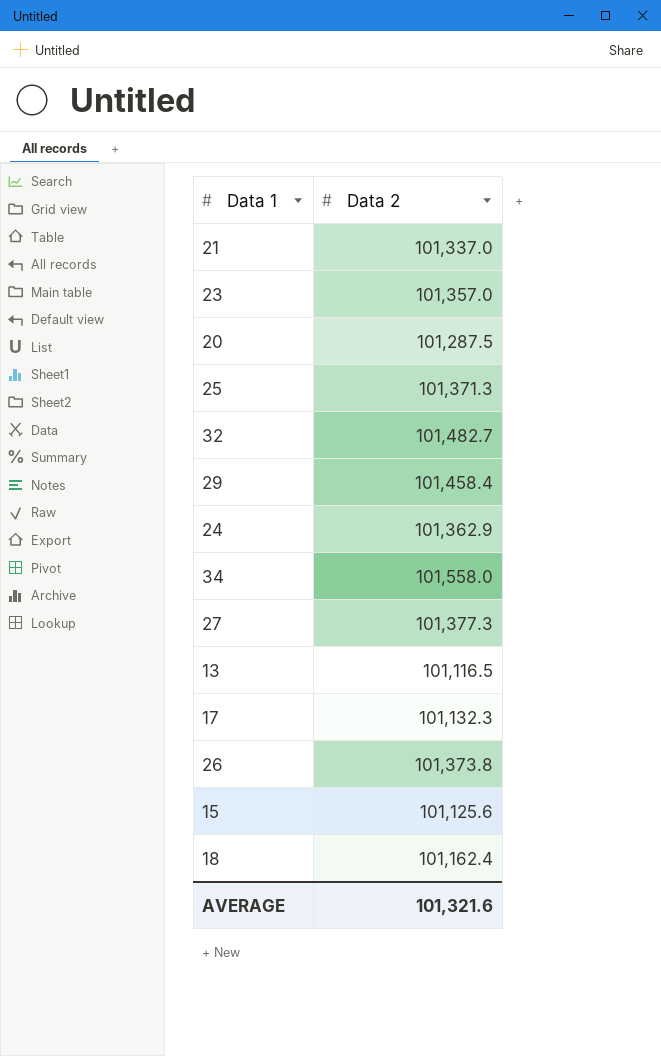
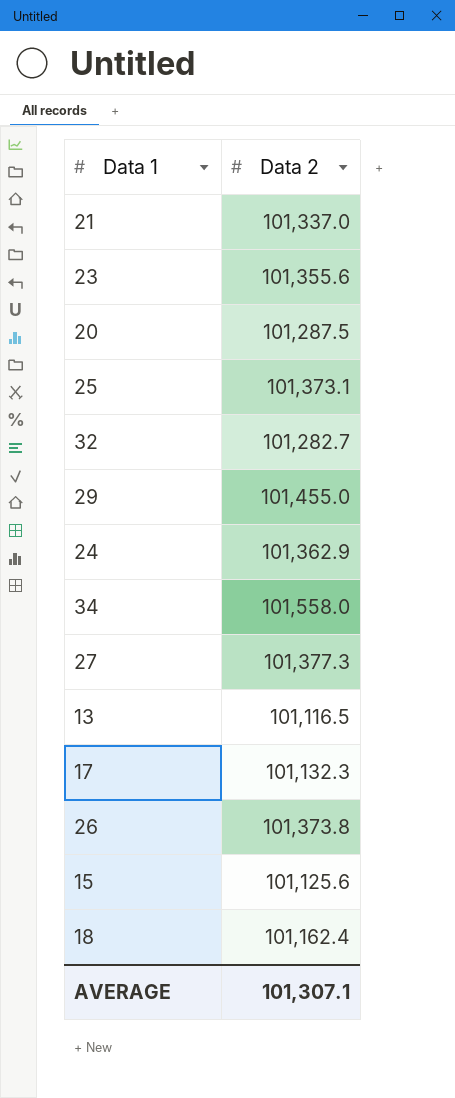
23 | Data 2: 101,357.0 -> 101,355.6
25 | Data 2: 101,371.3 -> 101,373.1
32 | Data 2: 101,482.7 -> 101,282.7
29 | Data 2: 101,458.4 -> 101,455.0
AVERAGE | Data 2: 101,321.6 -> 101,307.1

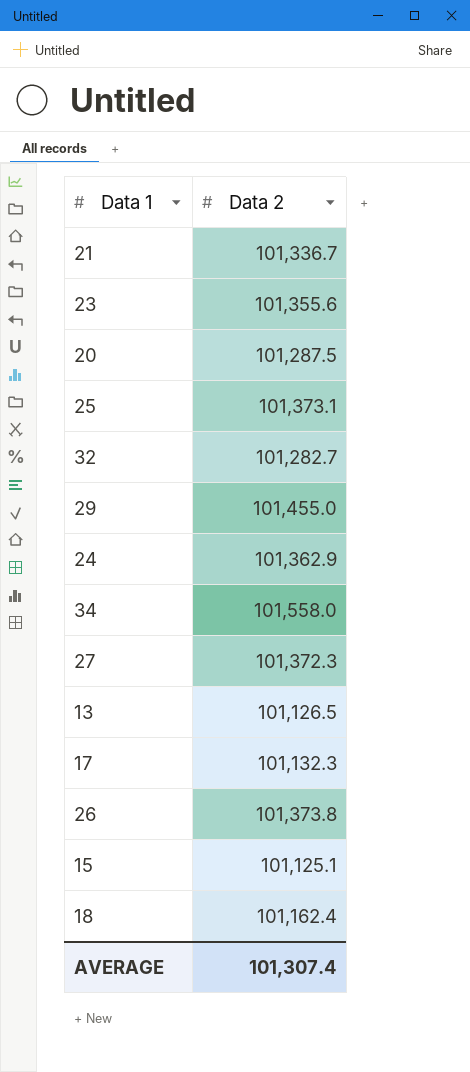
21 | Data 2: 101,337.0 -> 101,336.7
27 | Data 2: 101,377.3 -> 101,372.3
13 | Data 2: 101,116.5 -> 101,126.5
15 | Data 2: 101,125.6 -> 101,125.1
AVERAGE | Data 2: 101,307.1 -> 101,307.4

